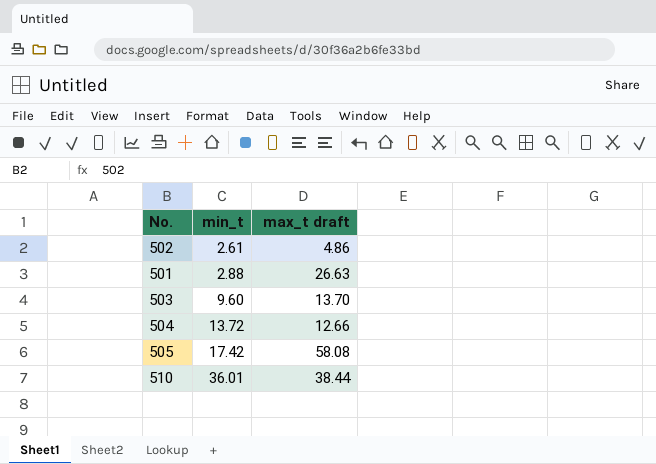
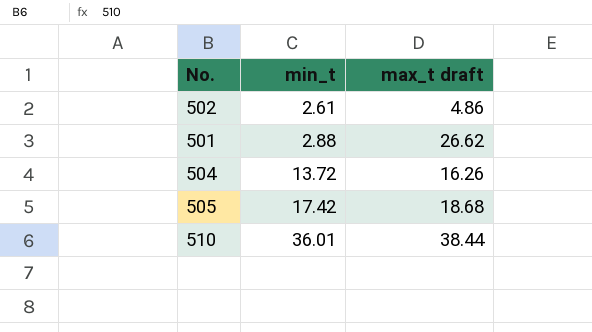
row 503: 9.60 | 13.70 -> none
501 | max_t draft: 26.63 -> 26.62
504 | max_t draft: 12.66 -> 16.26
505 | max_t draft: 58.08 -> 18.68

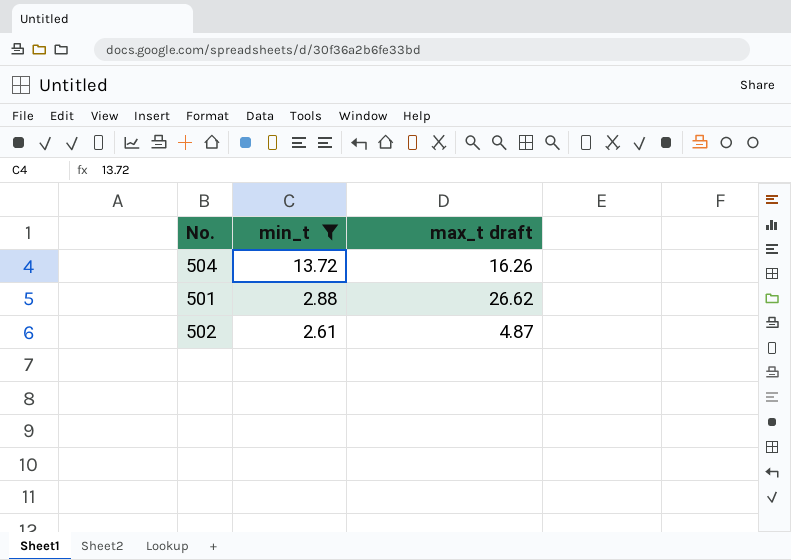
filter: none -> min_t <= 13.72
row order: min_t ascending -> min_t descending
502 | max_t draft: 4.86 -> 4.87

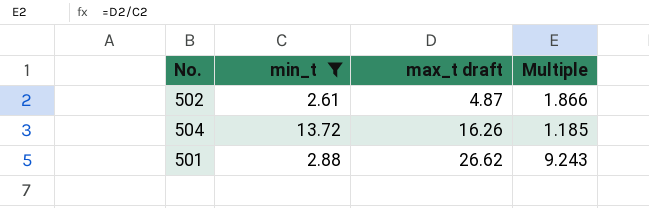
row order: min_t descending -> max_t draft ascending
column Multiple | formula: none -> [max_t draft] / [min_t]

